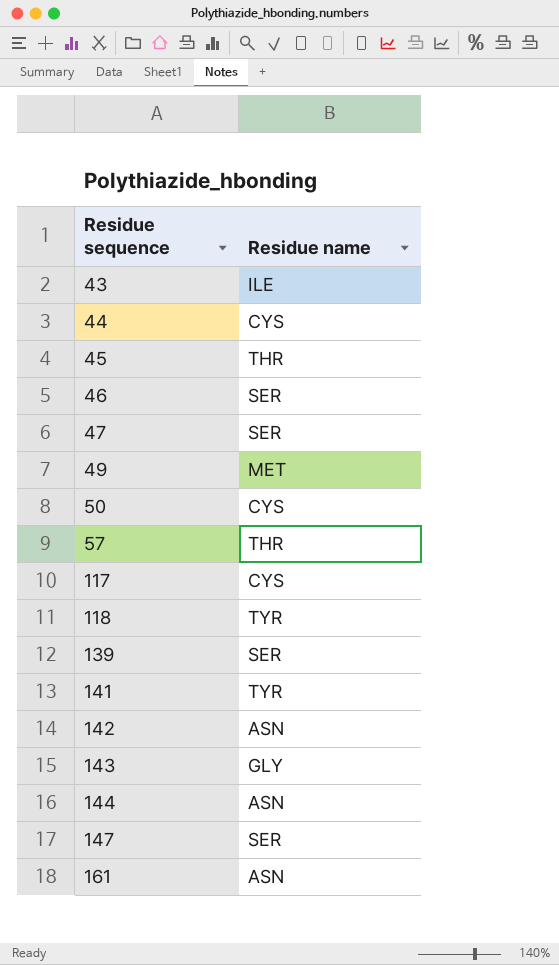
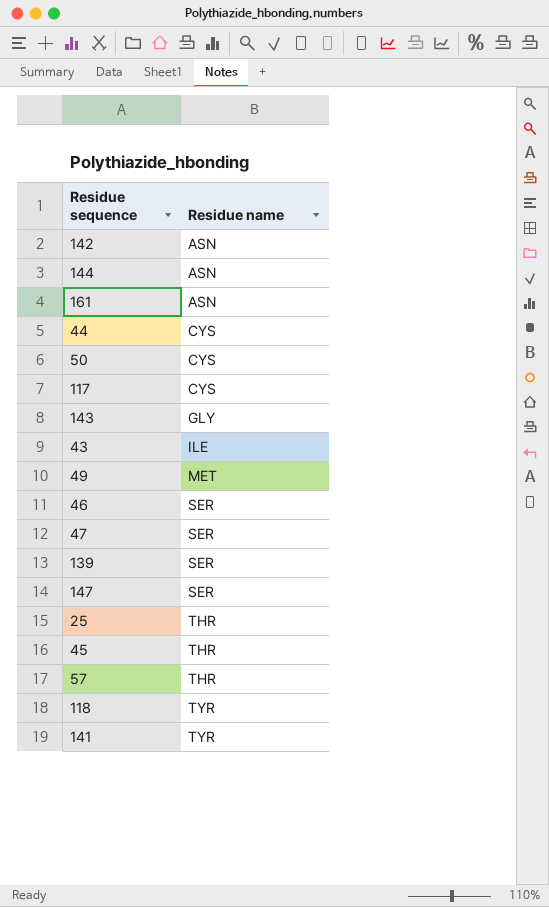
row order: Residue sequence ascending -> Residue name ascending
row 25: none -> THR

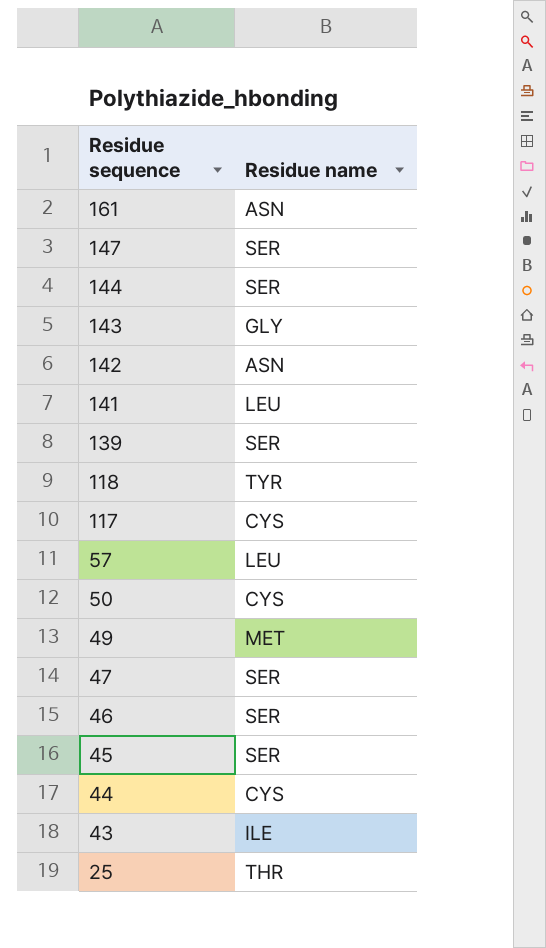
row order: Residue name ascending -> Residue sequence descending
144 | Residue name: ASN -> SER
141 | Residue name: TYR -> LEU
57 | Residue name: THR -> LEU
45 | Residue name: THR -> SER

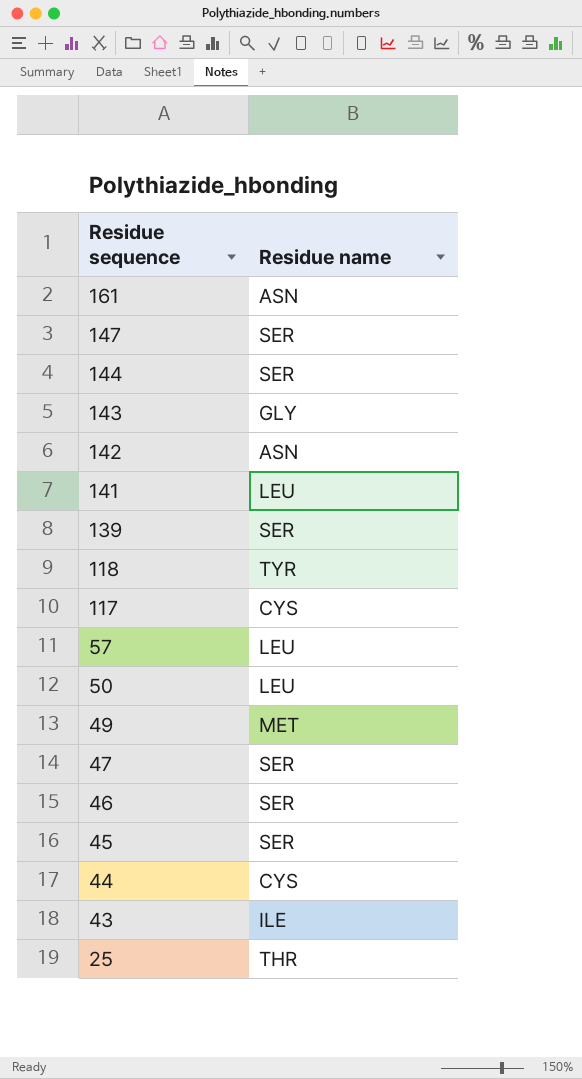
50 | Residue name: CYS -> LEU

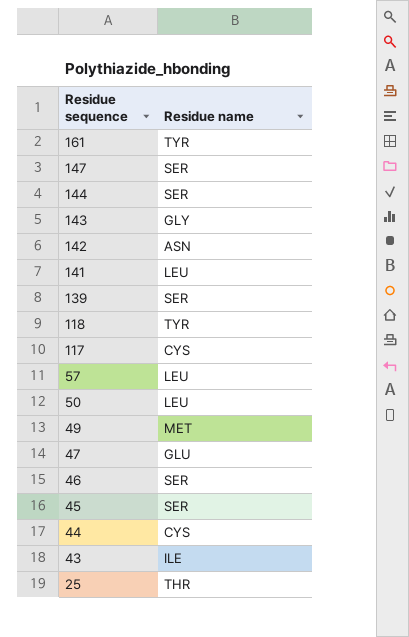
161 | Residue name: ASN -> TYR
47 | Residue name: SER -> GLU

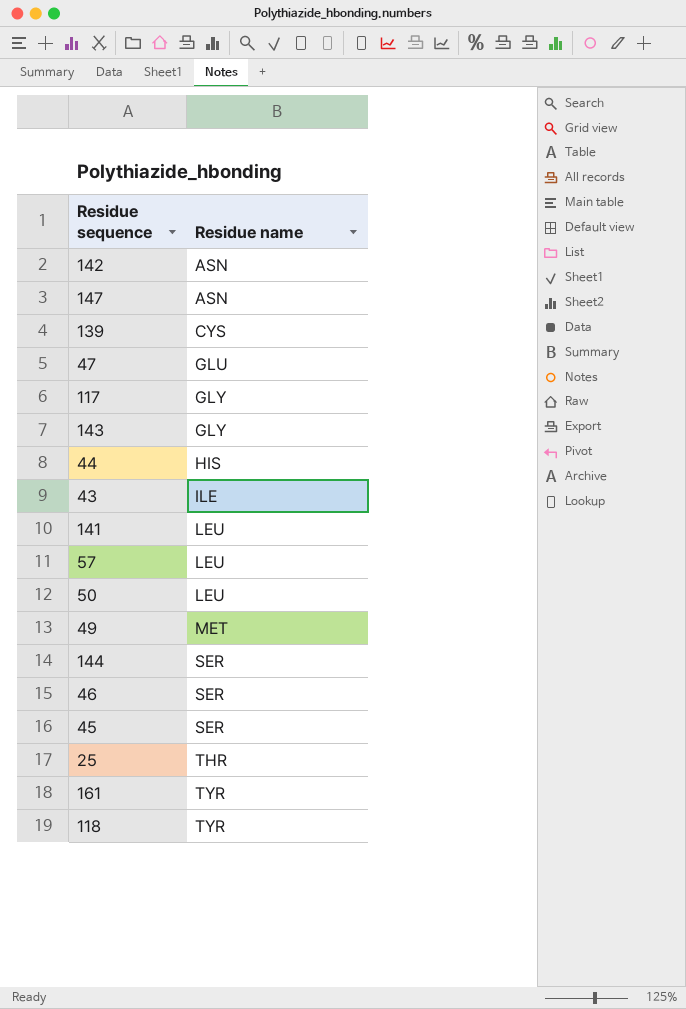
row order: Residue sequence descending -> Residue name ascending
147 | Residue name: SER -> ASN
139 | Residue name: SER -> CYS
117 | Residue name: CYS -> GLY
44 | Residue name: CYS -> HIS

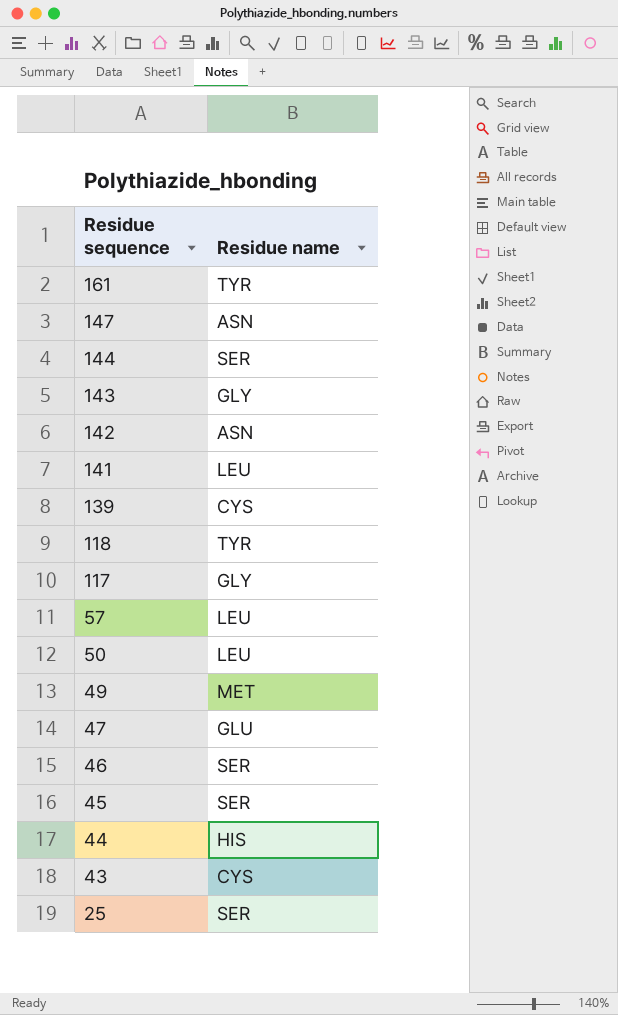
row order: Residue name ascending -> Residue sequence descending
43 | Residue name: ILE -> CYS
25 | Residue name: THR -> SER

